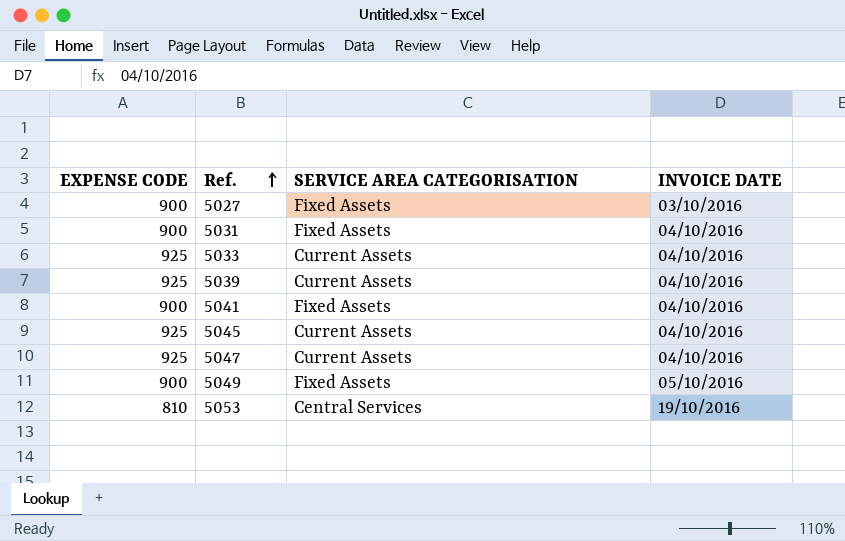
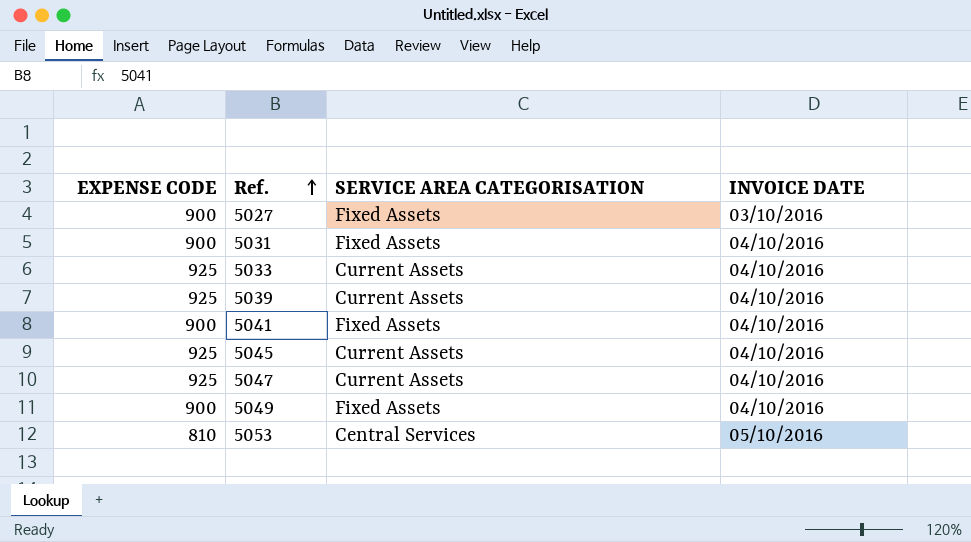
5049 | INVOICE DATE: 05/10/2016 -> 04/10/2016
5053 | INVOICE DATE: 19/10/2016 -> 05/10/2016

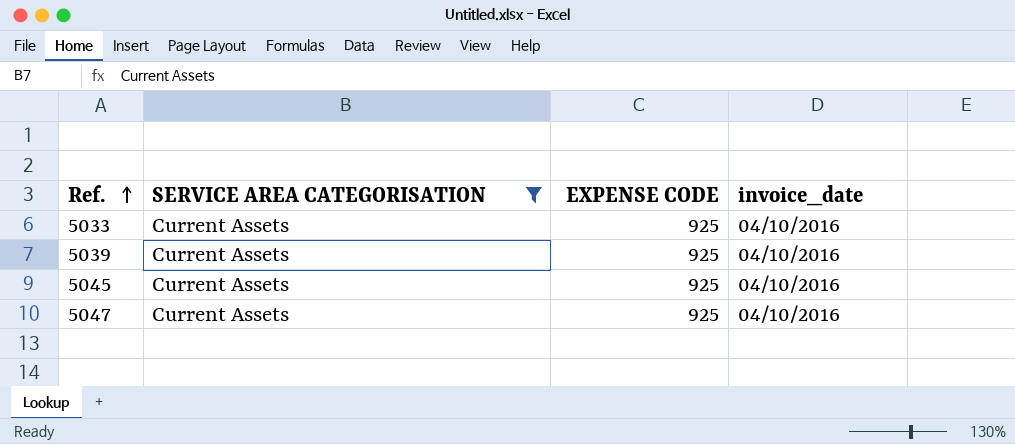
filter: none -> SERVICE AREA CATEGORISATION = Current Assets
column EXPENSE CODE | position: 1 -> 3
column name: INVOICE DATE -> invoice_date

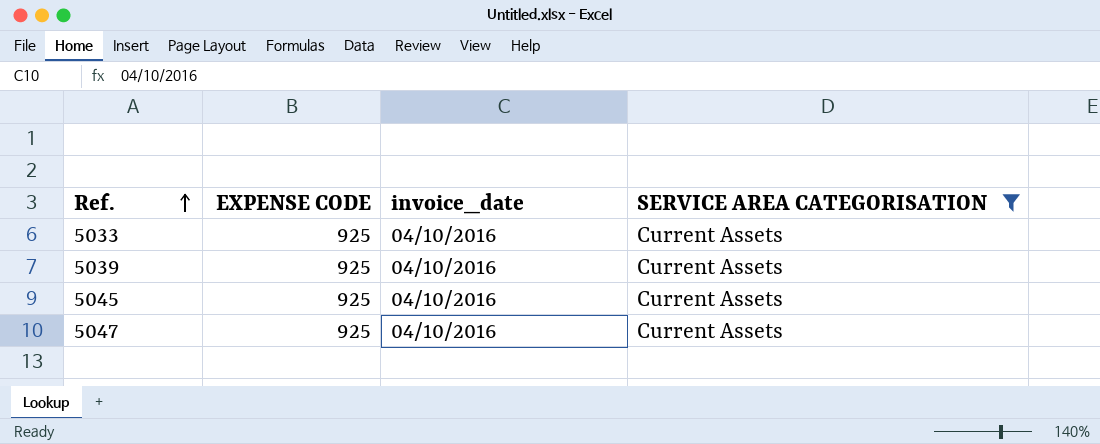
column SERVICE AREA CATEGORISATION | position: 2 -> 4

